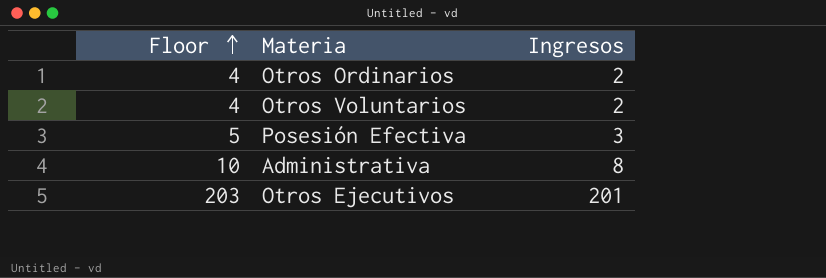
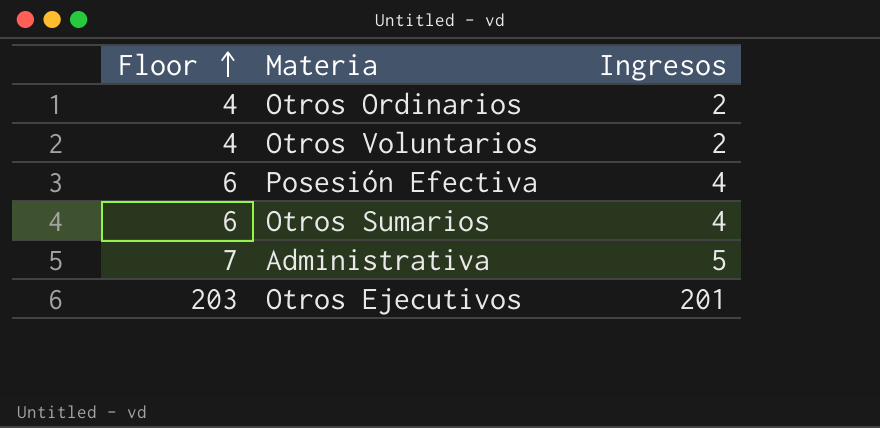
Posesión Efectiva | Floor: 5 -> 6
Posesión Efectiva | Ingresos: 3 -> 4
row Otros Sumarios: none -> 6 | 4
Administrativa | Floor: 10 -> 7
Administrativa | Ingresos: 8 -> 5

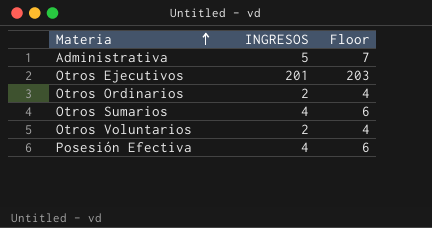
row order: Floor ascending -> Materia ascending
column name: Ingresos -> INGRESOS
column Floor | position: 1 -> 3

